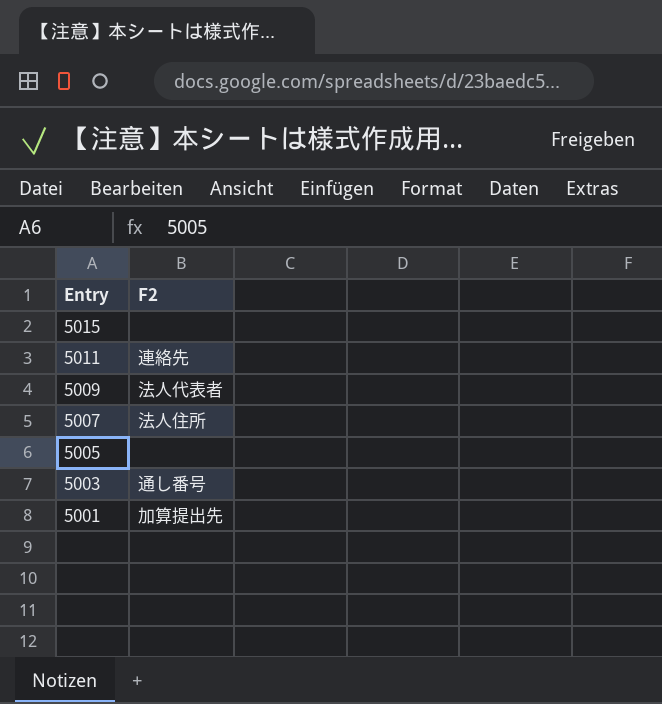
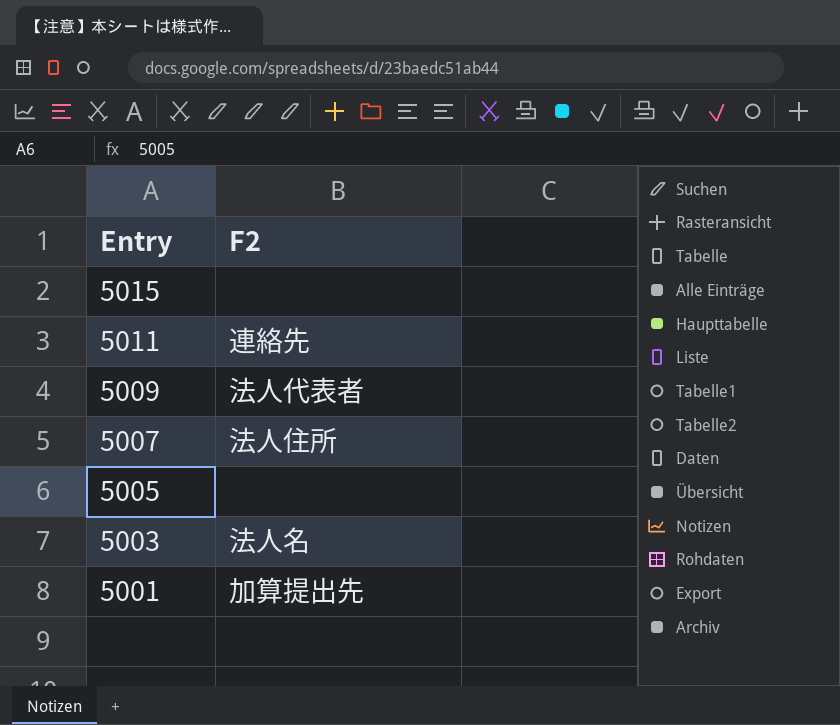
5003 | F2: 通し番号 -> 法人名

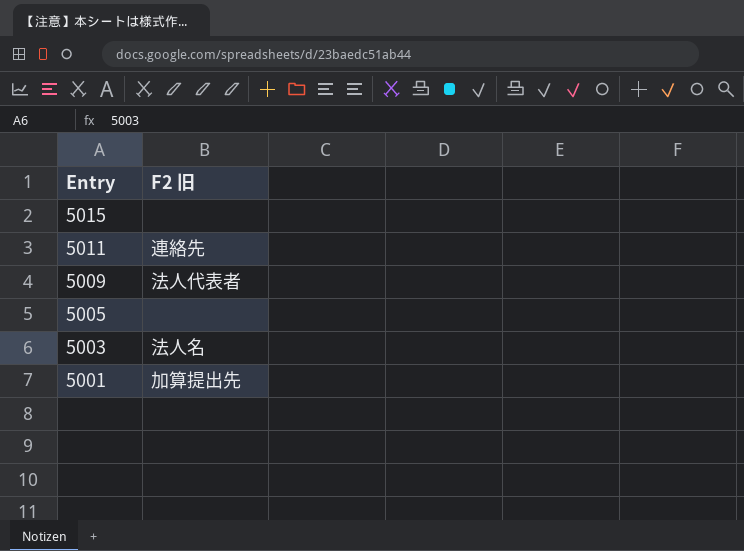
column name: F2 -> F2 旧
row 5007: 法人住所 -> none

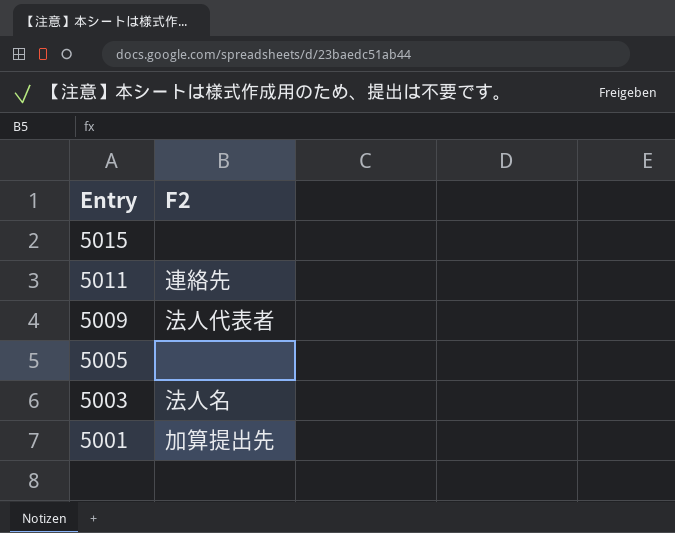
column name: F2 旧 -> F2

